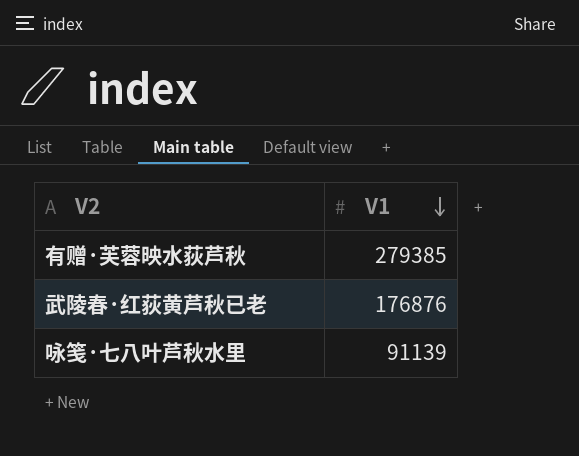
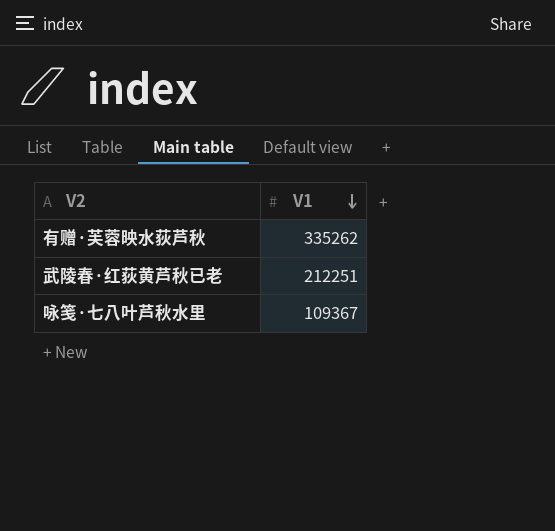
有赠·芙蓉映水荻芦秋 | V1: 279385 -> 335262
武陵春·红荻黄芦秋已老 | V1: 176876 -> 212251
咏笺·七八叶芦秋水里 | V1: 91139 -> 109367

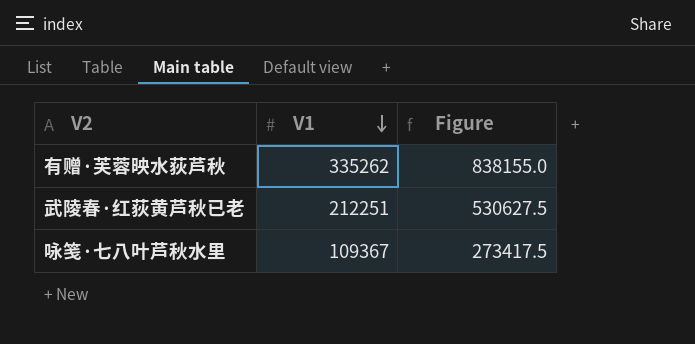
column Figure | formula: none -> [V1] * 2.5

